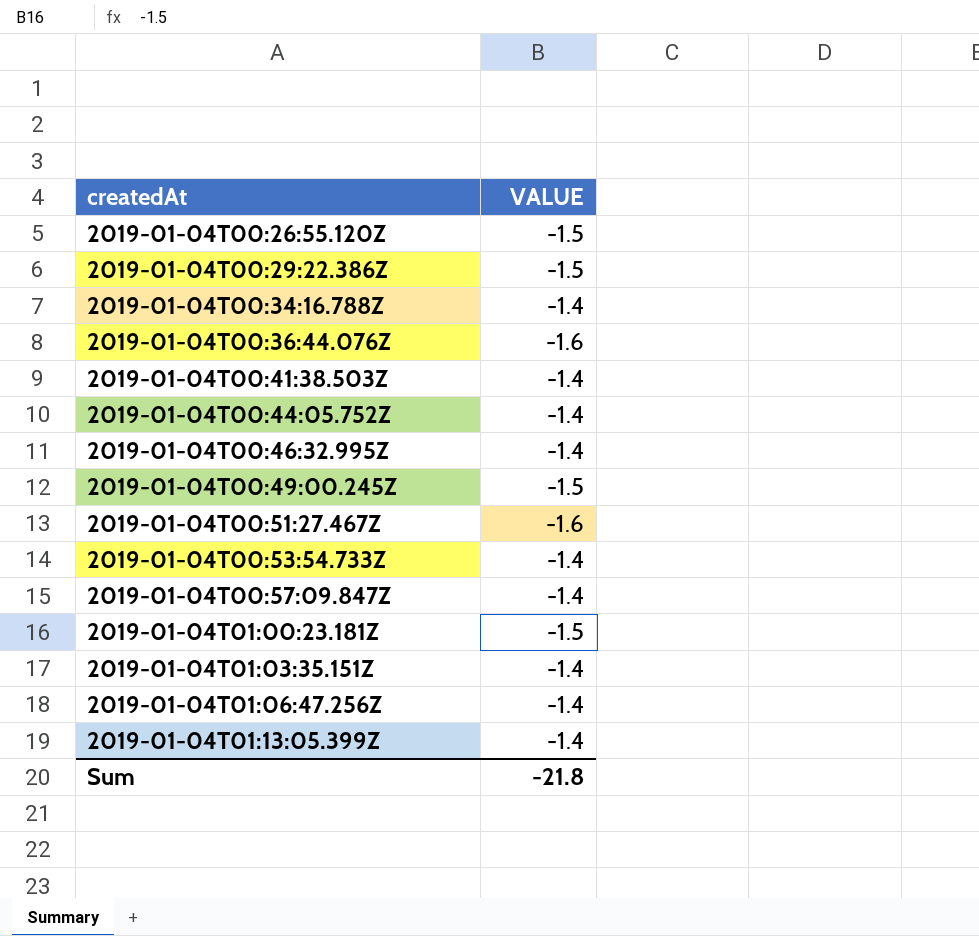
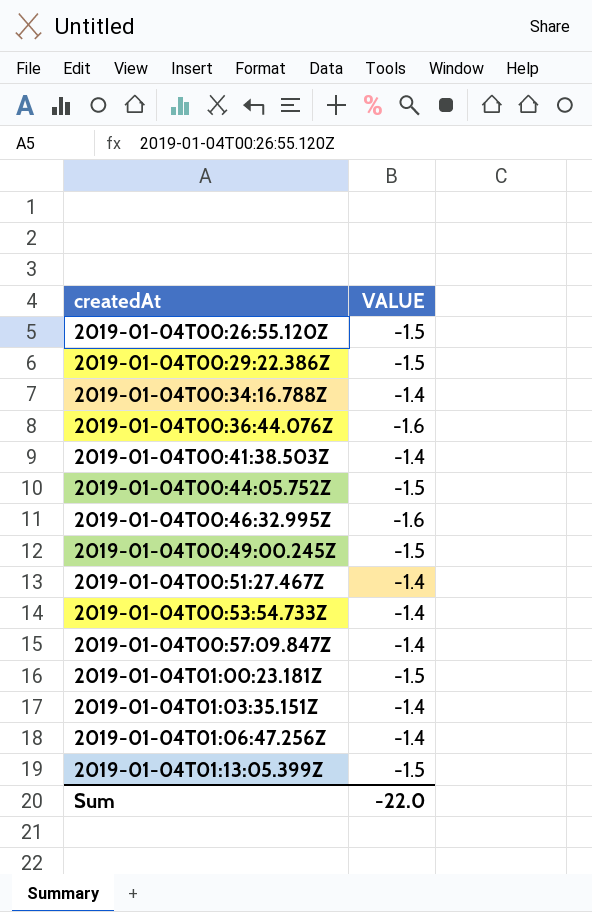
2019-01-04T00:44:05.752Z | VALUE: -1.4 -> -1.5
2019-01-04T00:46:32.995Z | VALUE: -1.4 -> -1.6
2019-01-04T00:51:27.467Z | VALUE: -1.6 -> -1.4
2019-01-04T01:13:05.399Z | VALUE: -1.4 -> -1.5
Sum | VALUE: -21.8 -> -22.0

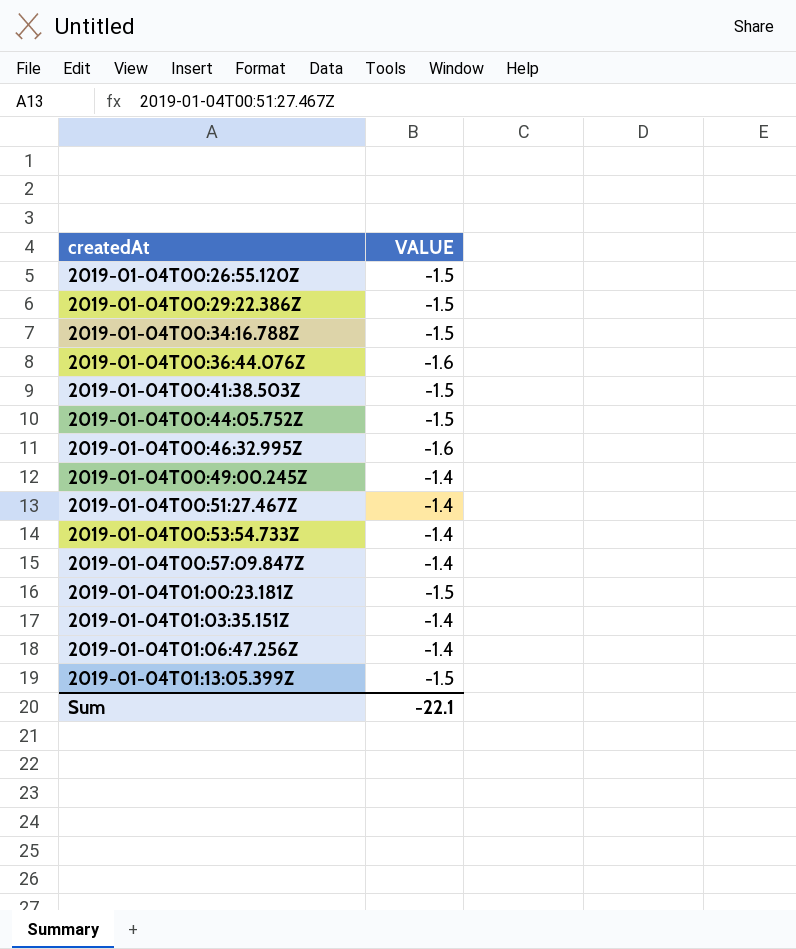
2019-01-04T00:34:16.788Z | VALUE: -1.4 -> -1.5
2019-01-04T00:41:38.503Z | VALUE: -1.4 -> -1.5
2019-01-04T00:49:00.245Z | VALUE: -1.5 -> -1.4
Sum | VALUE: -22.0 -> -22.1

